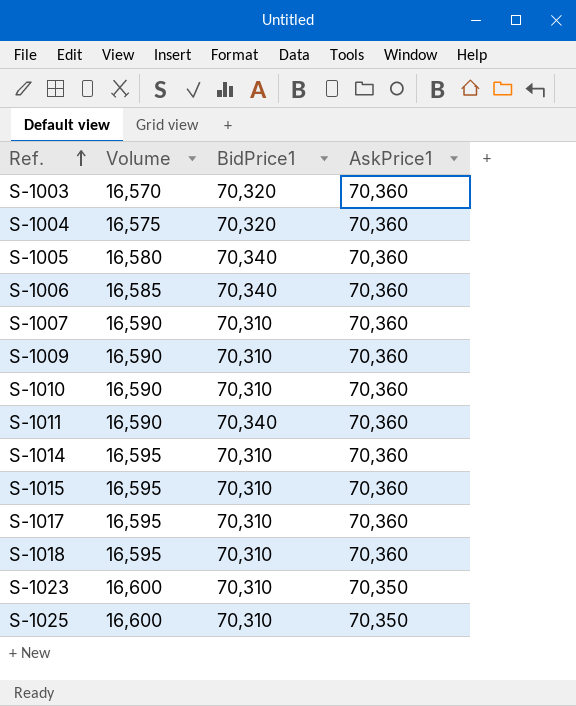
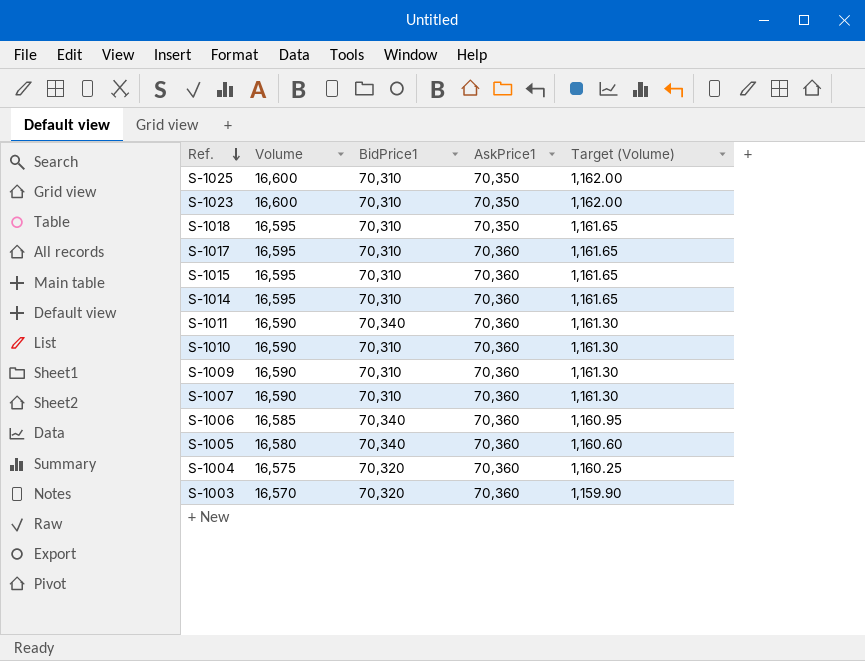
row order: Ref. ascending -> Ref. descending
column Target (Volume) | formula: none -> [Volume] * 0.07
S-1018 | AskPrice1: 70,360 -> 70,350

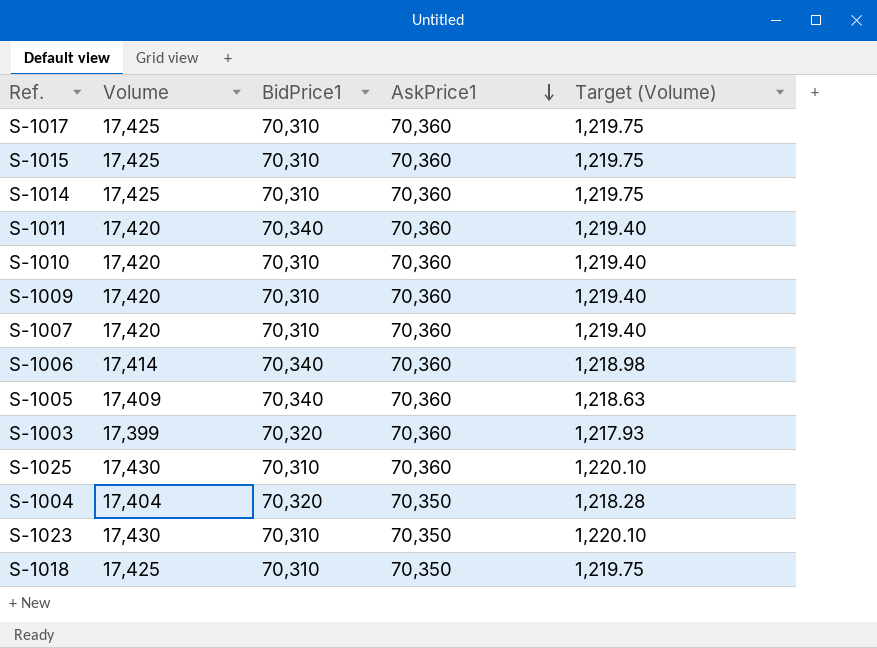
row order: Ref. descending -> AskPrice1 descending
S-1017 | Volume: 16,595 -> 17,425
S-1017 | Target (Volume): 1,161.65 -> 1,219.75
S-1015 | Volume: 16,595 -> 17,425
S-1015 | Target (Volume): 1,161.65 -> 1,219.75
S-1014 | Volume: 16,595 -> 17,425
S-1014 | Target (Volume): 1,161.65 -> 1,219.75
S-1011 | Volume: 16,590 -> 17,420
S-1011 | Target (Volume): 1,161.30 -> 1,219.40
S-1010 | Volume: 16,590 -> 17,420
S-1010 | Target (Volume): 1,161.30 -> 1,219.40
S-1009 | Volume: 16,590 -> 17,420
S-1009 | Target (Volume): 1,161.30 -> 1,219.40
S-1007 | Volume: 16,590 -> 17,420
S-1007 | Target (Volume): 1,161.30 -> 1,219.40
S-1006 | Volume: 16,585 -> 17,414
S-1006 | Target (Volume): 1,160.95 -> 1,218.98
S-1005 | Volume: 16,580 -> 17,409
S-1005 | Target (Volume): 1,160.60 -> 1,218.63
S-1003 | Volume: 16,570 -> 17,399
S-1003 | Target (Volume): 1,159.90 -> 1,217.93
S-1025 | Volume: 16,600 -> 17,430
S-1025 | AskPrice1: 70,350 -> 70,360
S-1025 | Target (Volume): 1,162.00 -> 1,220.10
S-1004 | Volume: 16,575 -> 17,404
S-1004 | AskPrice1: 70,360 -> 70,350
S-1004 | Target (Volume): 1,160.25 -> 1,218.28
S-1023 | Volume: 16,600 -> 17,430
S-1023 | Target (Volume): 1,162.00 -> 1,220.10
S-1018 | Volume: 16,595 -> 17,425
S-1018 | Target (Volume): 1,161.65 -> 1,219.75

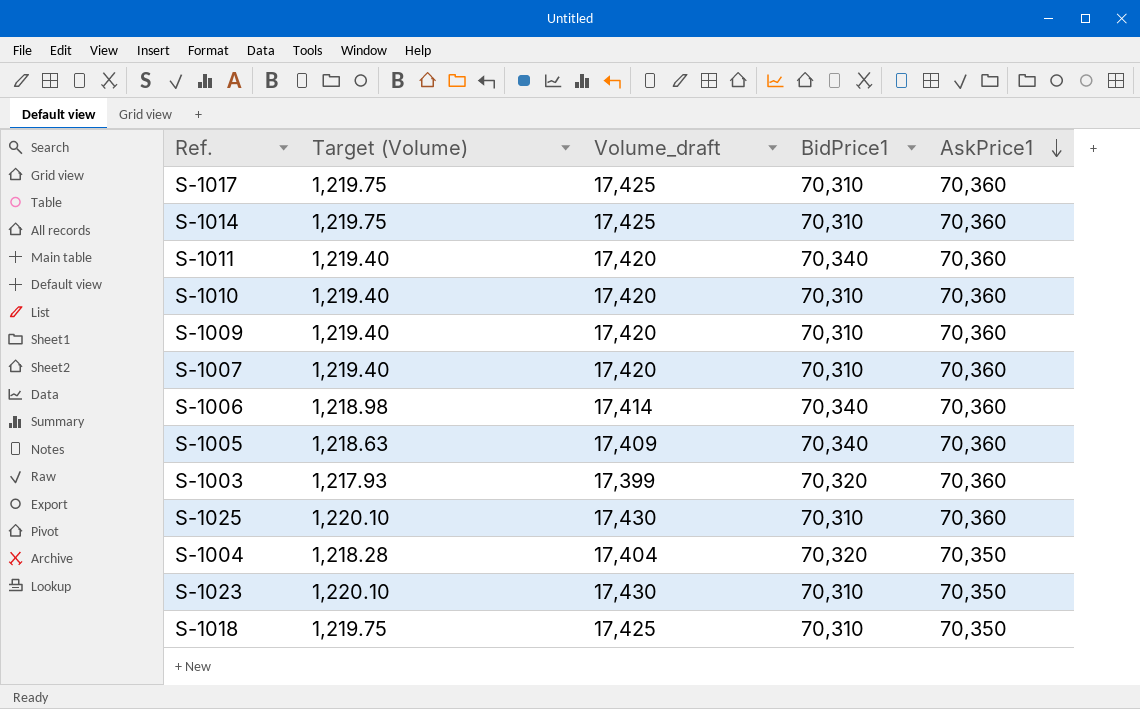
column Target (Volume) | position: 5 -> 2
column name: Volume -> Volume_draft
row S-1015: 17,425 | 70,310 | 70,360 | 1,219.75 -> none

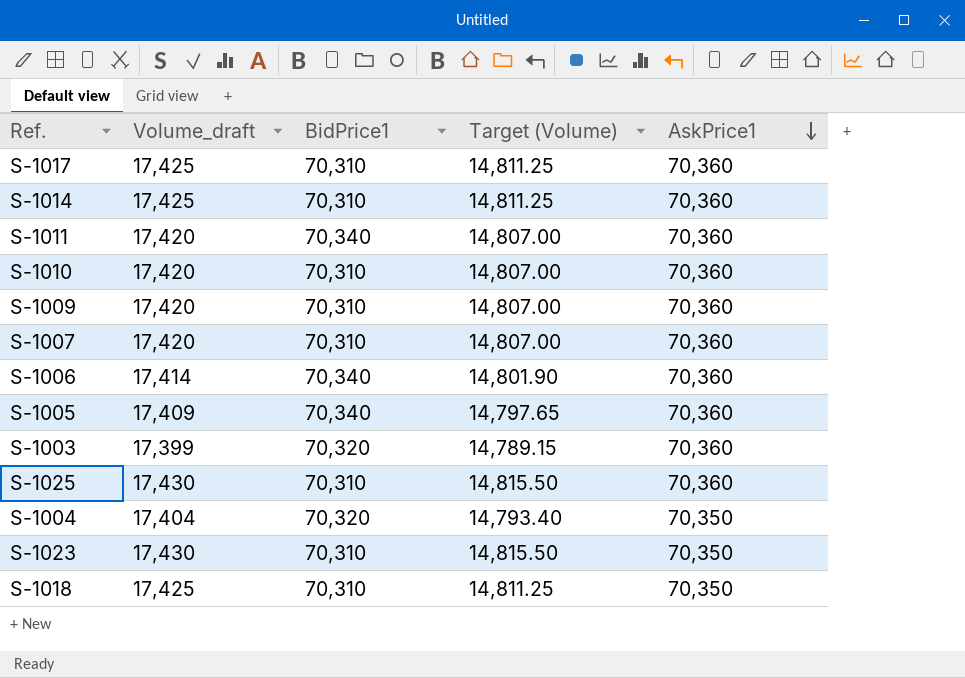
column Target (Volume) | formula: [Volume_draft] * 0.07 -> [Volume_draft] * 0.85
column Target (Volume) | position: 2 -> 4

